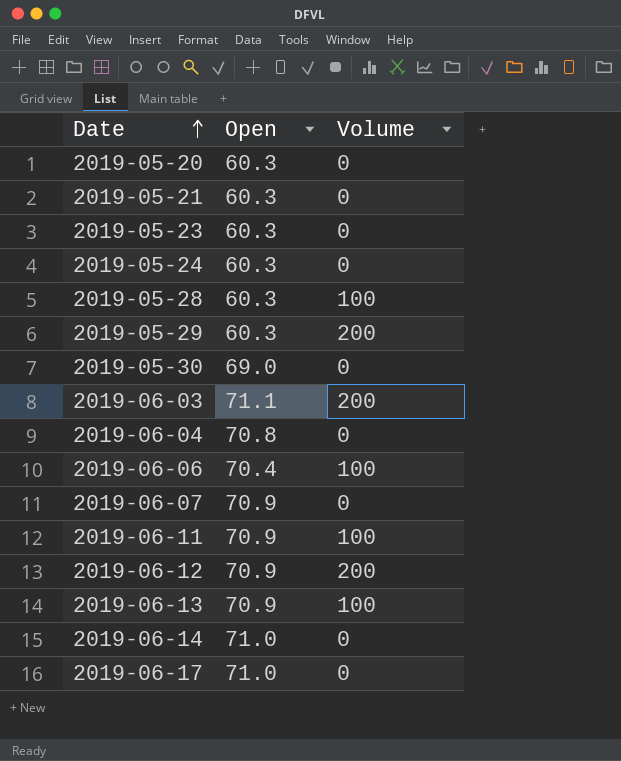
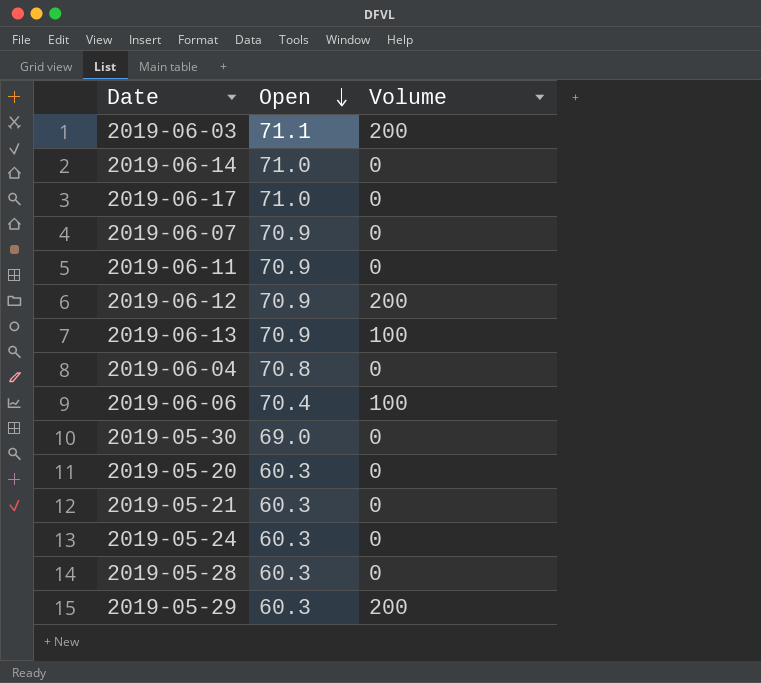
row order: Date ascending -> Open descending
row 2019-05-23: 60.3 | 0 -> none
2019-06-11 | Volume: 100 -> 0
2019-05-28 | Volume: 100 -> 0

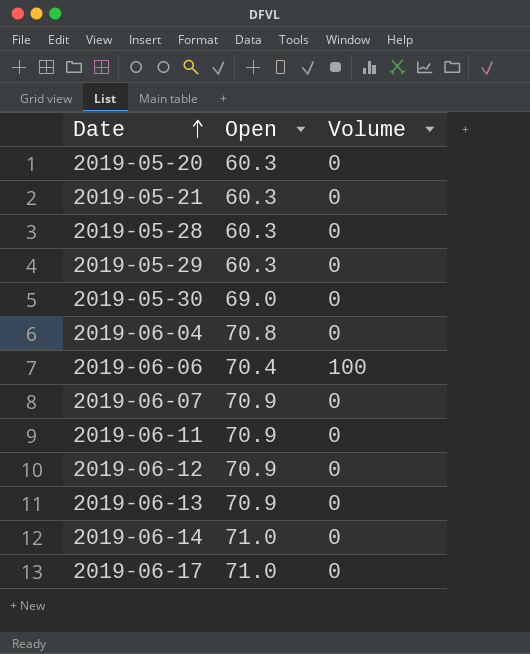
row order: Open descending -> Date ascending
row 2019-06-03: 71.1 | 200 -> none
row 2019-05-24: 60.3 | 0 -> none
2019-05-29 | Volume: 200 -> 0
2019-06-12 | Volume: 200 -> 0
2019-06-13 | Volume: 100 -> 0

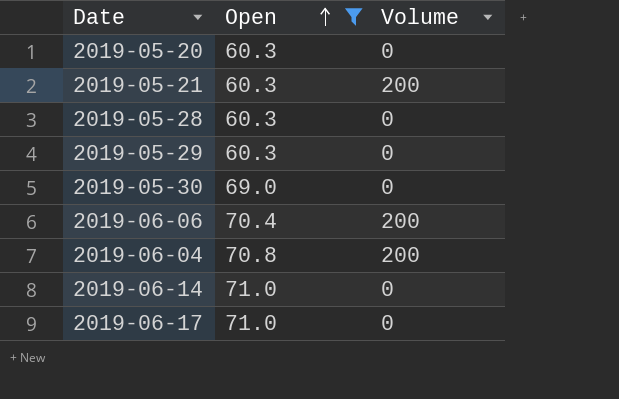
filter: none -> Open != 70.9
row order: Date ascending -> Open ascending
2019-05-21 | Volume: 0 -> 200
2019-06-06 | Volume: 100 -> 200
2019-06-04 | Volume: 0 -> 200

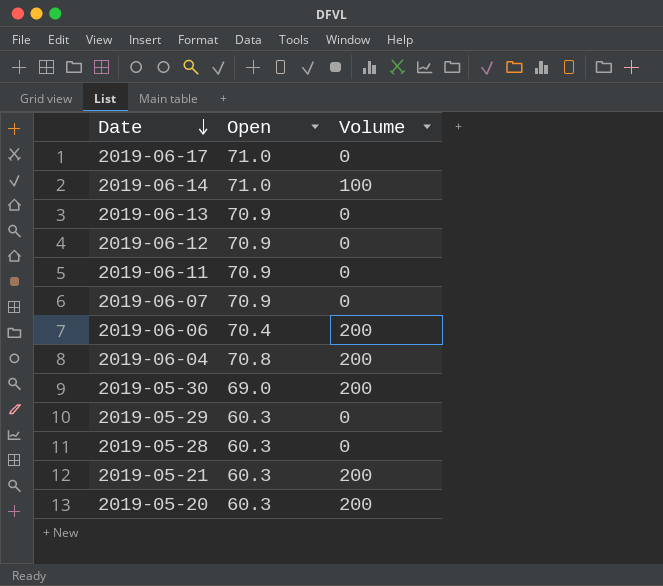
filter: Open != 70.9 -> none
row order: Open ascending -> Date descending
2019-06-14 | Volume: 0 -> 100
2019-05-30 | Volume: 0 -> 200
2019-05-20 | Volume: 0 -> 200

